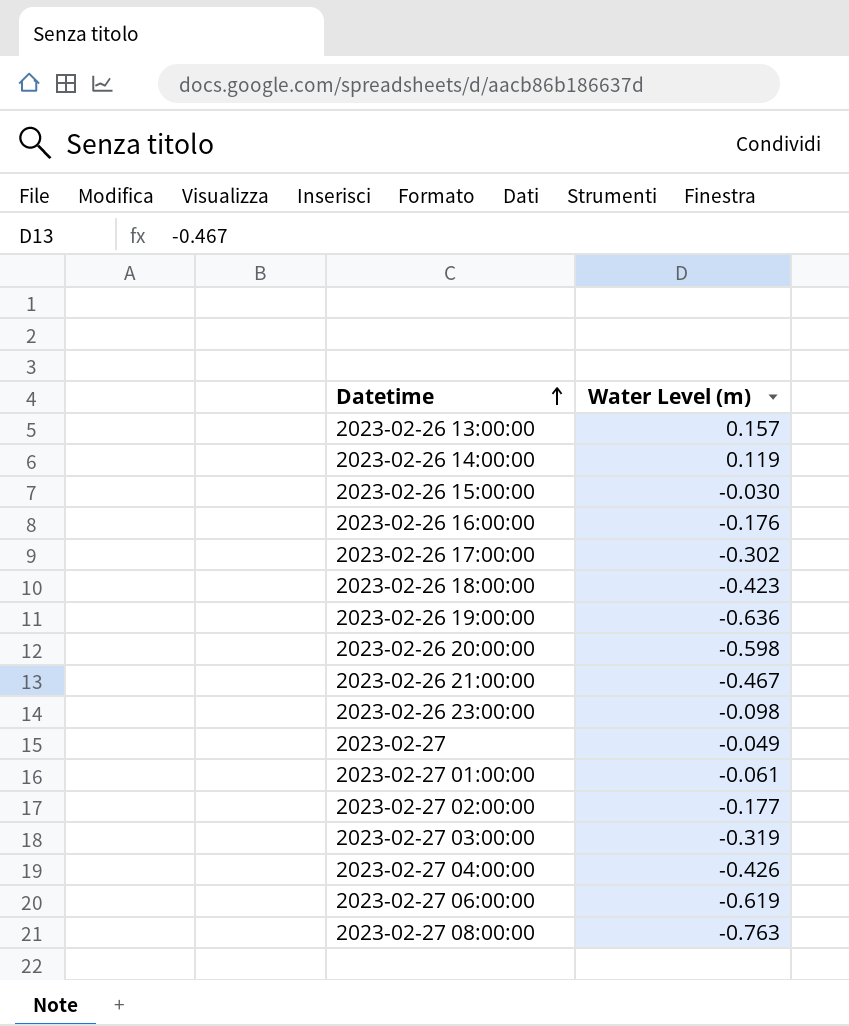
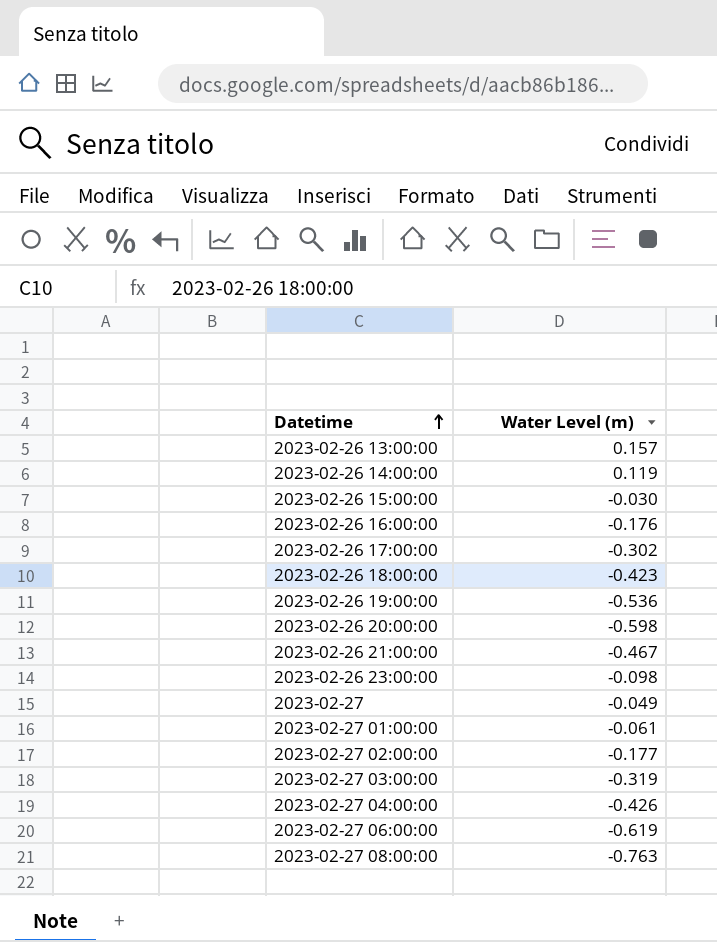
2023-02-26 19:00:00 | Water Level (m): -0.636 -> -0.536

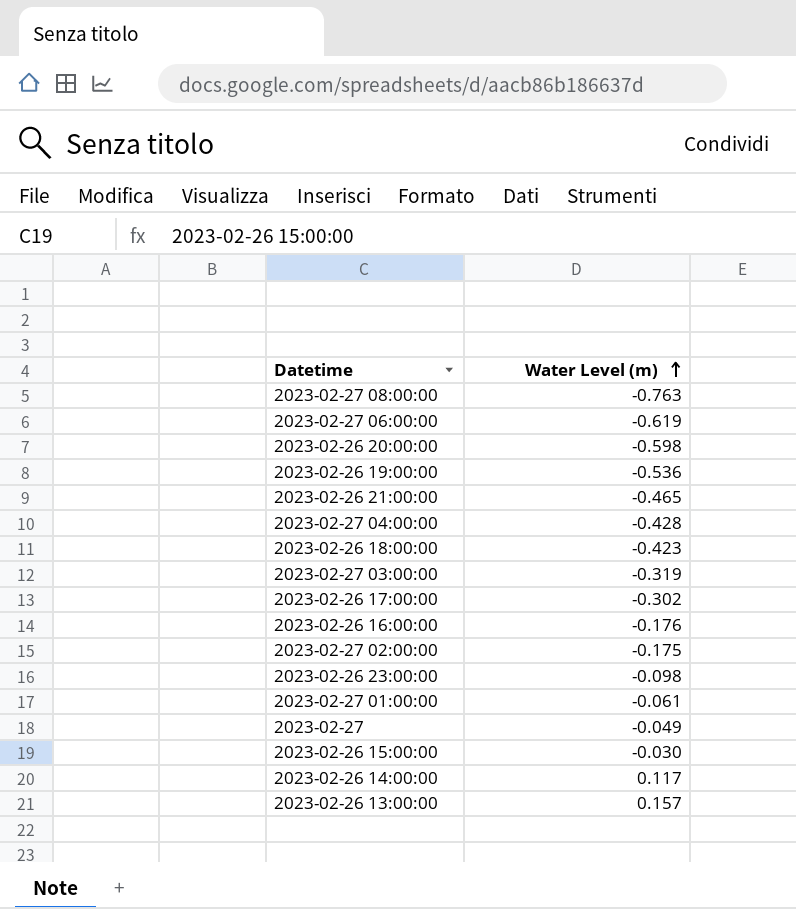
row order: Datetime ascending -> Water Level (m) ascending
2023-02-26 21:00:00 | Water Level (m): -0.467 -> -0.465
2023-02-27 04:00:00 | Water Level (m): -0.426 -> -0.428
2023-02-27 02:00:00 | Water Level (m): -0.177 -> -0.175
2023-02-26 14:00:00 | Water Level (m): 0.119 -> 0.117

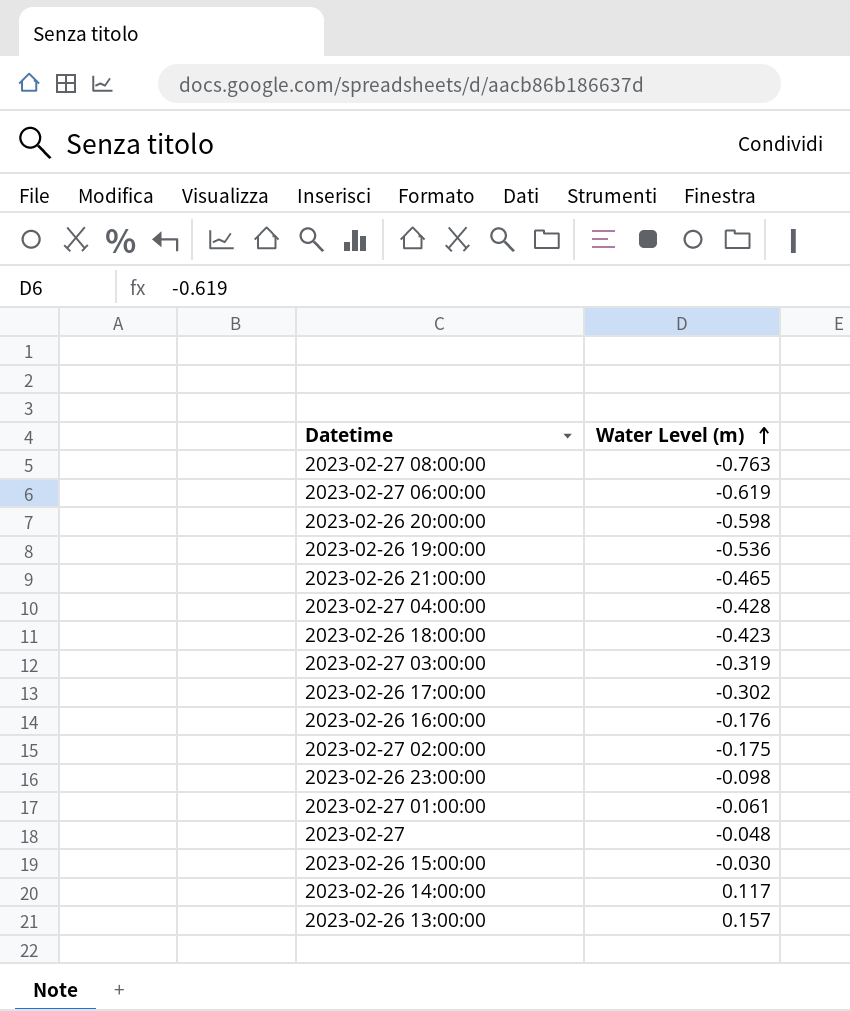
2023-02-27 | Water Level (m): -0.049 -> -0.048

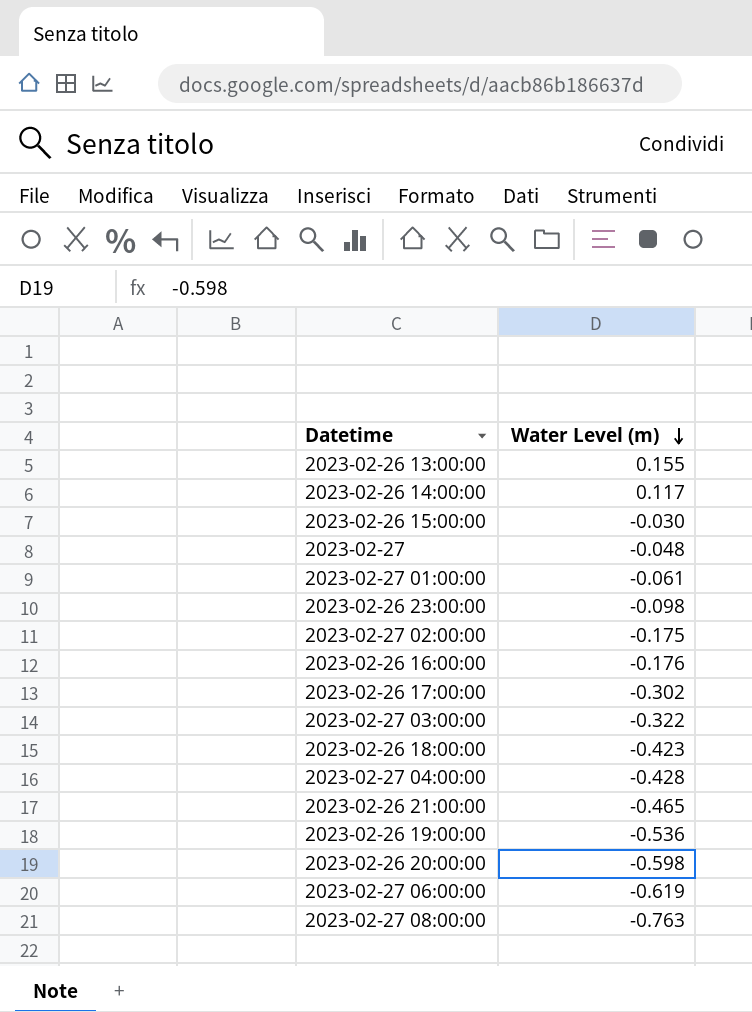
row order: Water Level (m) ascending -> Water Level (m) descending
2023-02-26 13:00:00 | Water Level (m): 0.157 -> 0.155
2023-02-27 03:00:00 | Water Level (m): -0.319 -> -0.322

